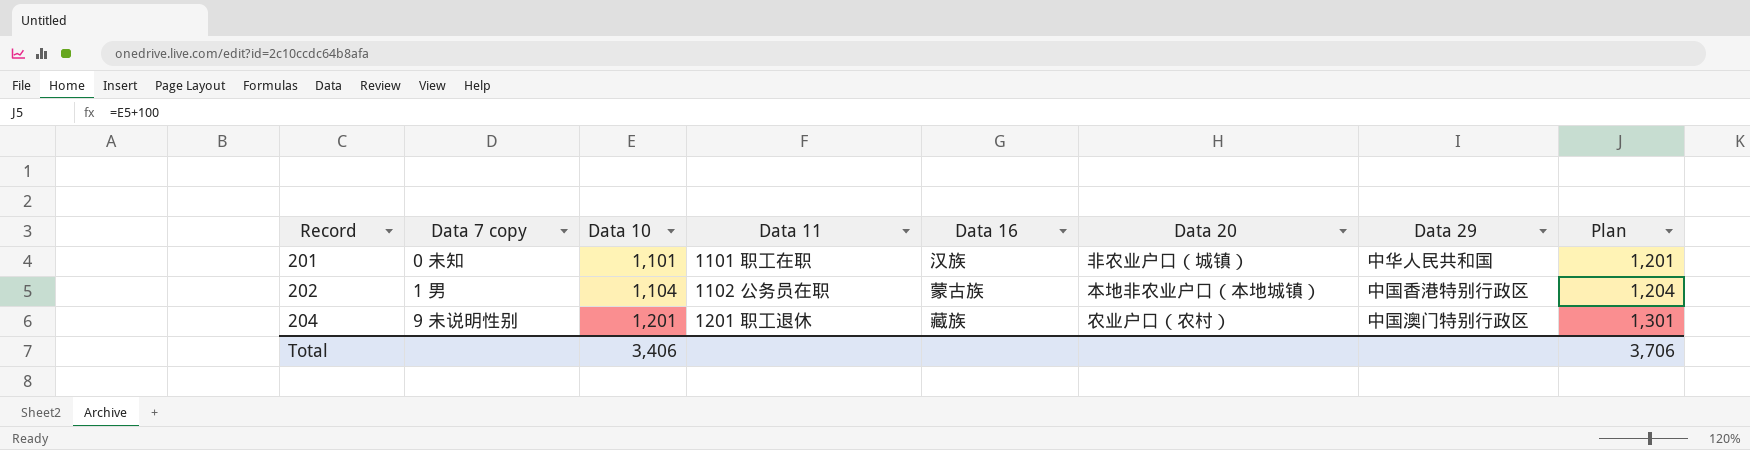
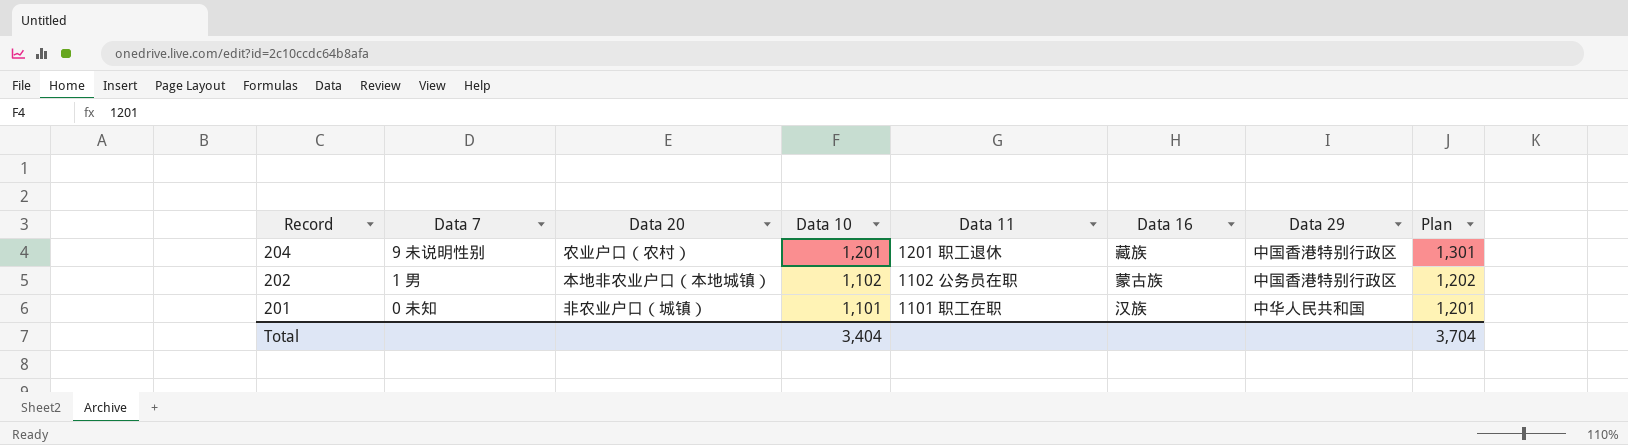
row order: Record ascending -> Record descending
column name: Data 7 copy -> Data 7
column Data 20 | position: 6 -> 3
204 | Data 29: 中国澳门特别行政区 -> 中国香港特别行政区
202 | Data 10: 1,104 -> 1,102
202 | Plan: 1,204 -> 1,202
Total | Data 10: 3,406 -> 3,404
Total | Plan: 3,706 -> 3,704

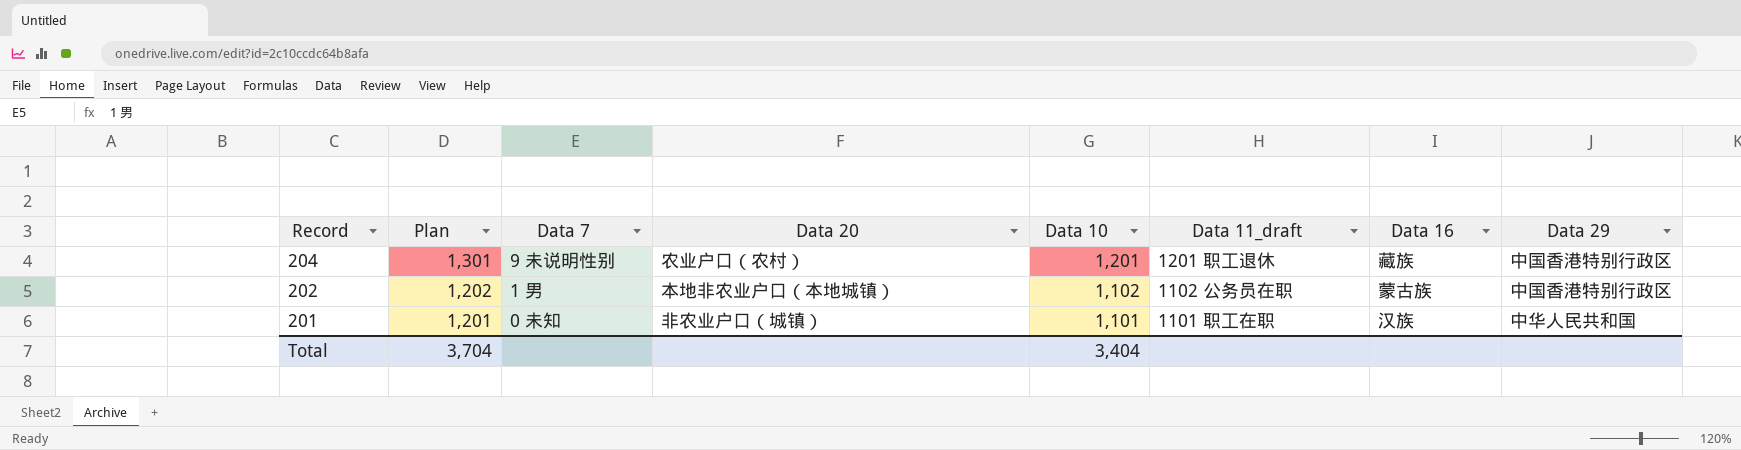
column Plan | position: 8 -> 2
column name: Data 11 -> Data 11_draft

